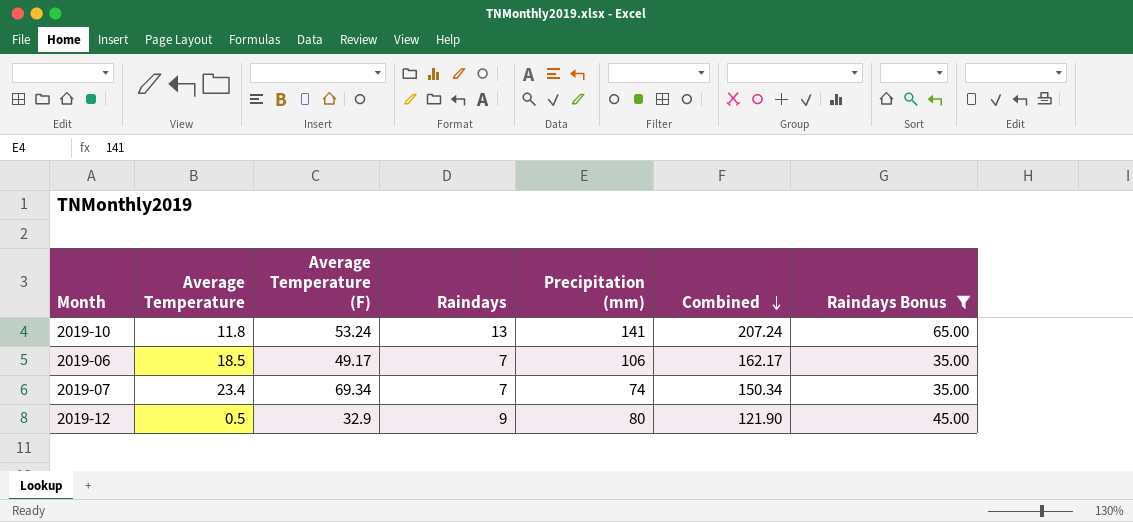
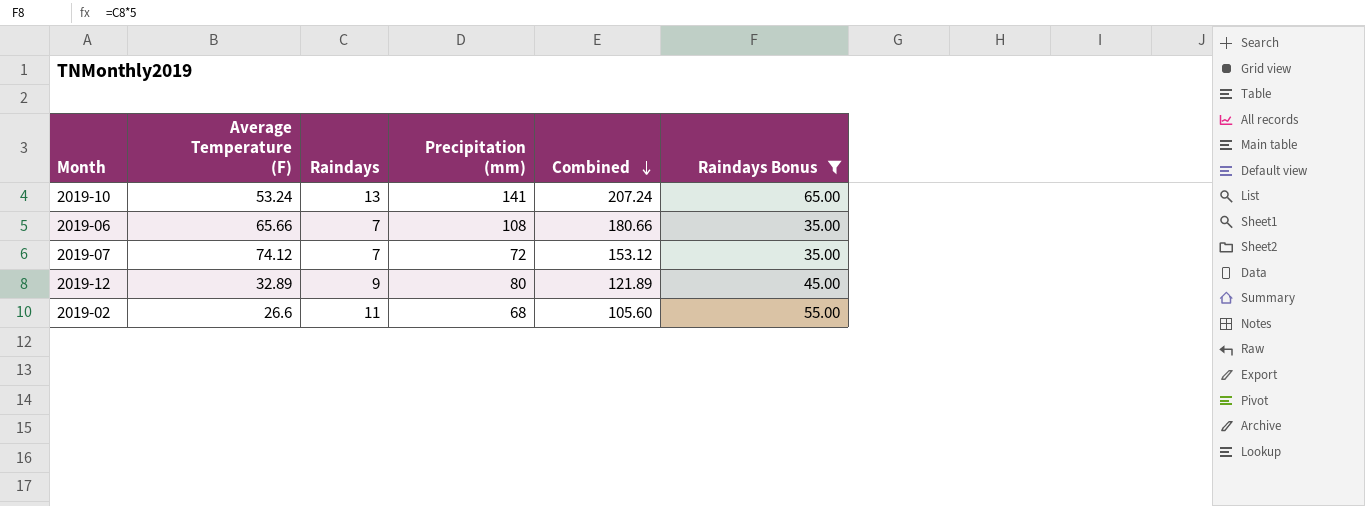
column Average Temperature | position: 2 -> none
2019-06 | Average Temperature (F): 49.17 -> 65.66
2019-06 | Precipitation (mm): 106 -> 108
2019-06 | Combined: 162.17 -> 180.66
2019-07 | Average Temperature (F): 69.34 -> 74.12
2019-07 | Precipitation (mm): 74 -> 72
2019-07 | Combined: 150.34 -> 153.12
2019-12 | Average Temperature (F): 32.9 -> 32.89
2019-12 | Combined: 121.90 -> 121.89
row 2019-02: none -> 26.6 | 11 | 68 | 105.60 | 55.00

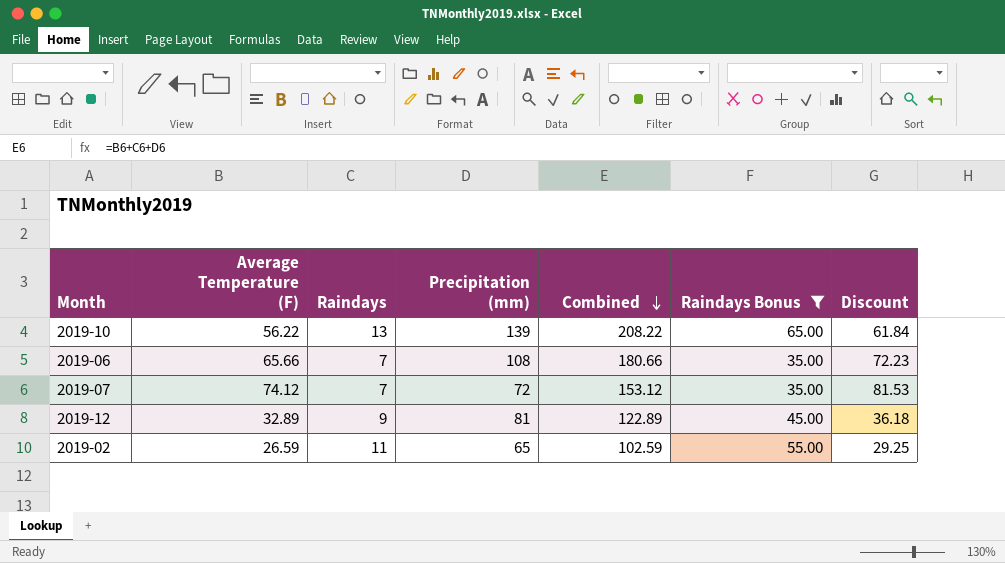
column Discount | formula: none -> [Average Temperature (F)] * 1.1
2019-10 | Average Temperature (F): 53.24 -> 56.22
2019-10 | Precipitation (mm): 141 -> 139
2019-10 | Combined: 207.24 -> 208.22
2019-12 | Precipitation (mm): 80 -> 81
2019-12 | Combined: 121.89 -> 122.89
2019-02 | Average Temperature (F): 26.6 -> 26.59
2019-02 | Precipitation (mm): 68 -> 65
2019-02 | Combined: 105.60 -> 102.59

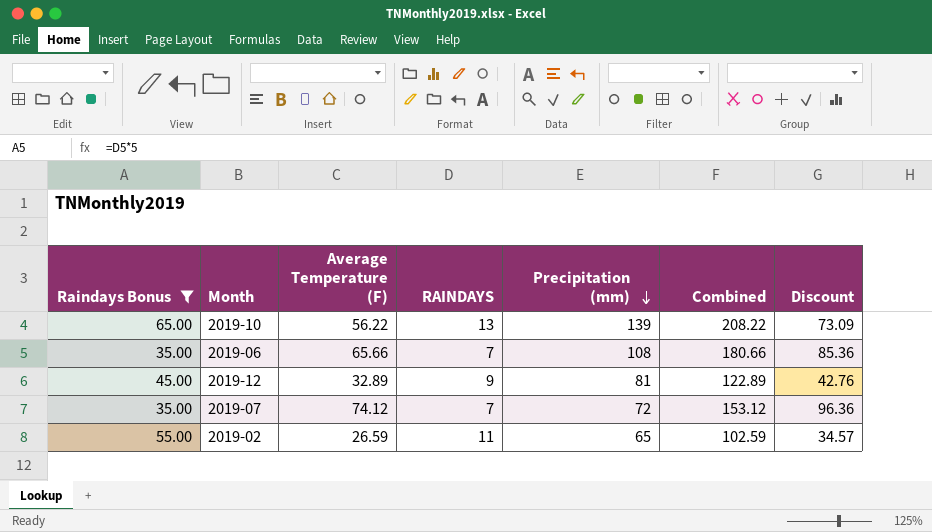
row order: Combined descending -> Precipitation (mm) descending
column Raindays Bonus | position: 6 -> 1
column name: Raindays -> RAINDAYS
column Discount | formula: [Average Temperature (F)] * 1.1 -> [Average Temperature (F)] * 1.3

